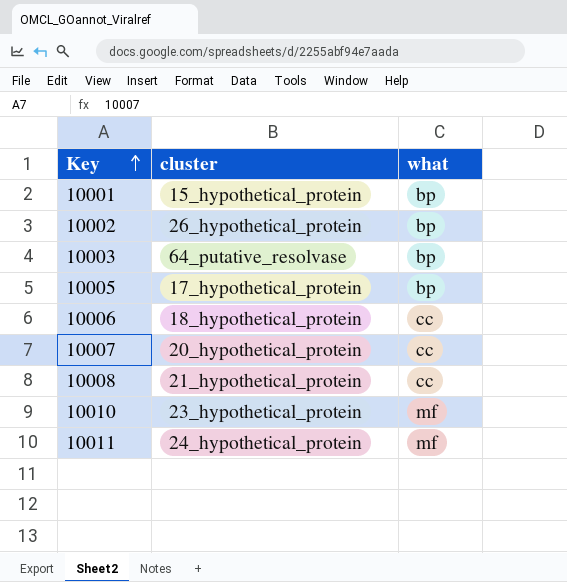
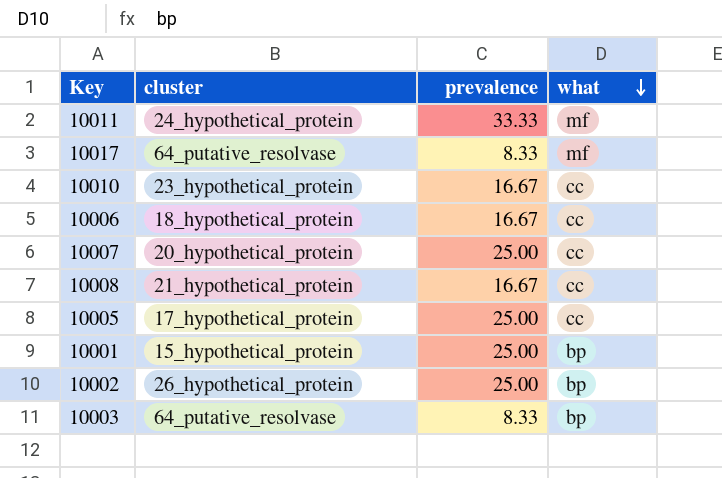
row order: Key ascending -> what descending
column prevalence | position: none -> 3
row 10017: none -> 64_putative_resolvase | 8.33 | mf
10010 | what: mf -> cc
10005 | what: bp -> cc

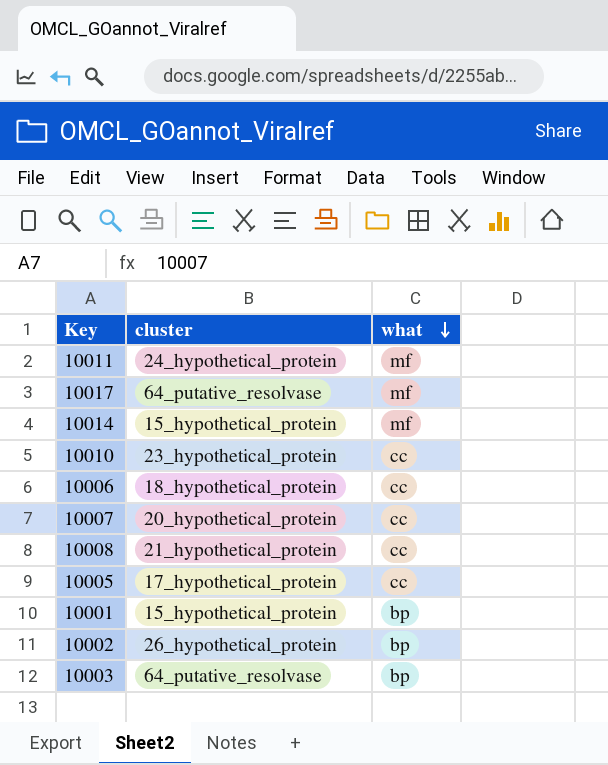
column prevalence | position: 3 -> none
row 10014: none -> 15_hypothetical_protein | mf

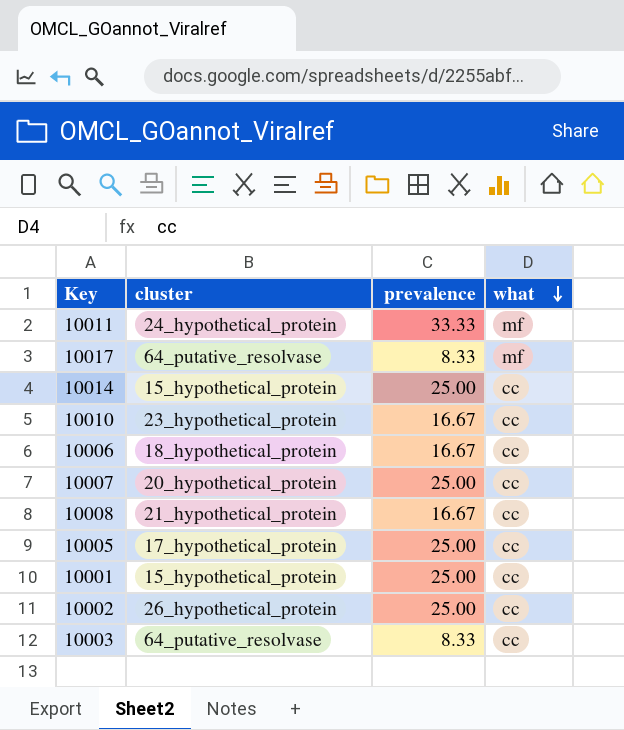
column prevalence | position: none -> 3
10014 | what: mf -> cc
10001 | what: bp -> cc
10002 | what: bp -> cc
10003 | what: bp -> cc

